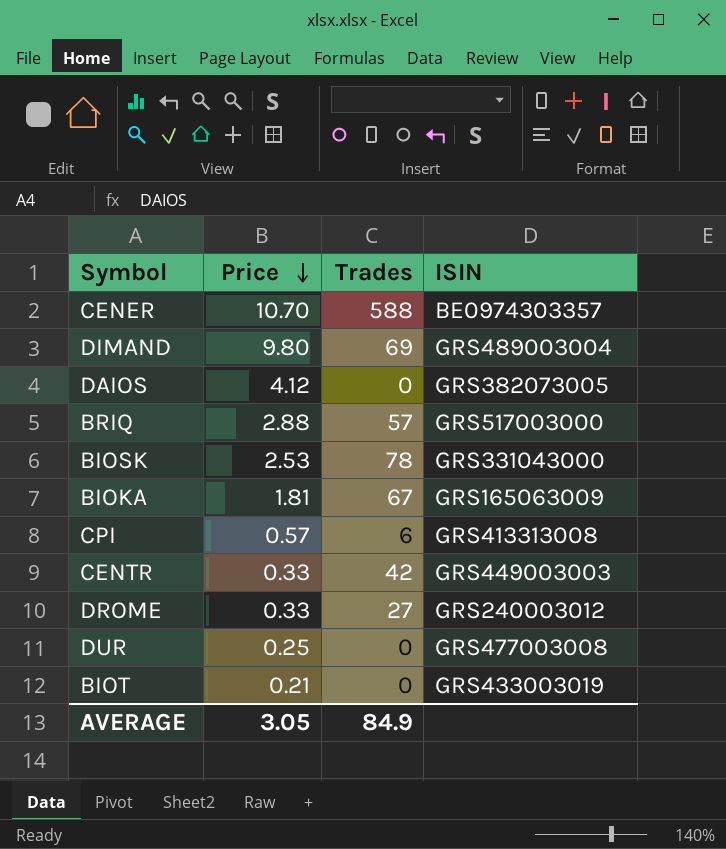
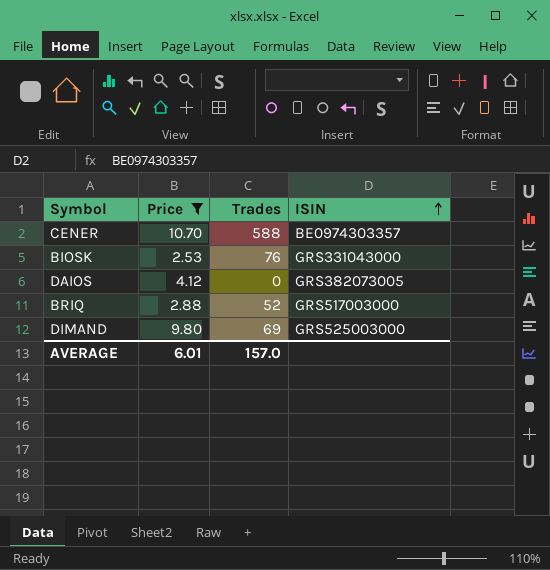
filter: none -> Price >= 2.53
row order: Price descending -> ISIN ascending
BIOSK | Trades: 78 -> 76
BRIQ | Trades: 57 -> 52
DIMAND | ISIN: GRS489003004 -> GRS525003000
AVERAGE | Price: 3.05 -> 6.01
AVERAGE | Trades: 84.9 -> 157.0

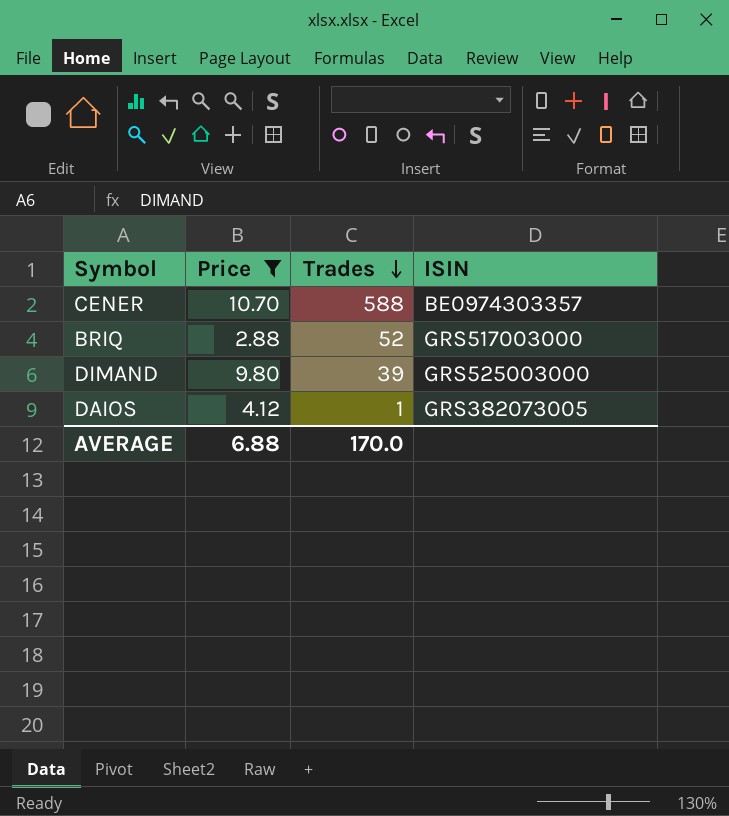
row order: ISIN ascending -> Trades descending
row BIOSK: 2.53 | 76 | GRS331043000 -> none
DIMAND | Trades: 69 -> 39
DAIOS | Trades: 0 -> 1
AVERAGE | Price: 6.01 -> 6.88
AVERAGE | Trades: 157.0 -> 170.0

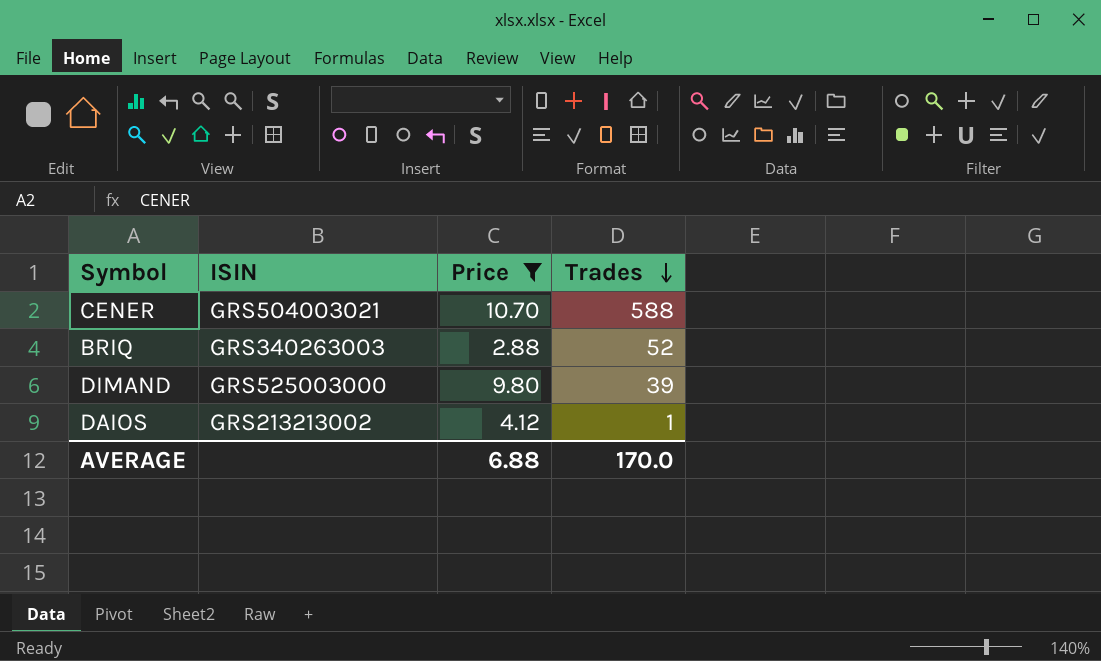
column ISIN | position: 4 -> 2
CENER | ISIN: BE0974303357 -> GRS504003021
BRIQ | ISIN: GRS517003000 -> GRS340263003
DAIOS | ISIN: GRS382073005 -> GRS213213002

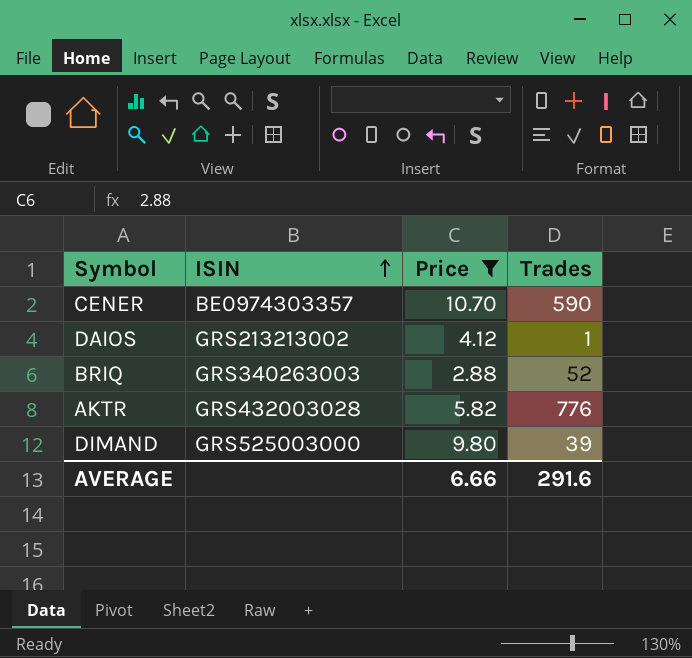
row order: Trades descending -> ISIN ascending
CENER | ISIN: GRS504003021 -> BE0974303357
CENER | Trades: 588 -> 590
row AKTR: none -> GRS432003028 | 5.82 | 776
AVERAGE | Price: 6.88 -> 6.66
AVERAGE | Trades: 170.0 -> 291.6

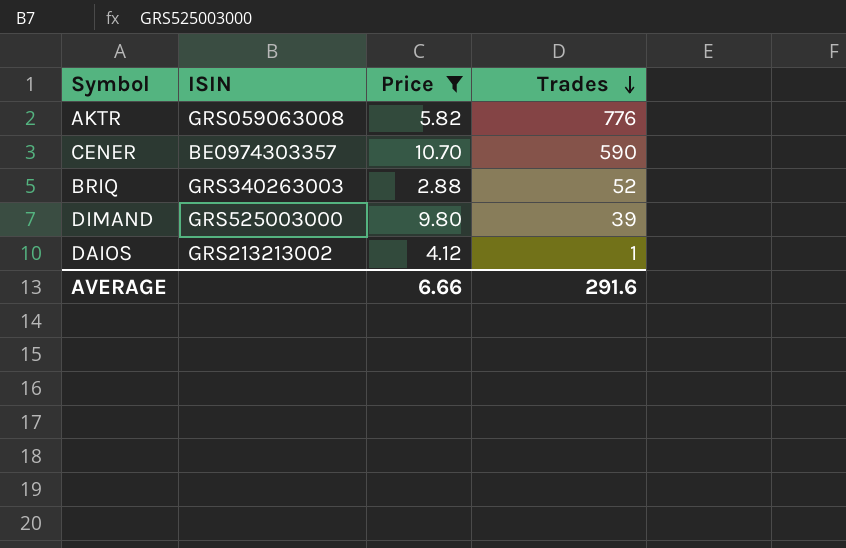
row order: ISIN ascending -> Trades descending
AKTR | ISIN: GRS432003028 -> GRS059063008

